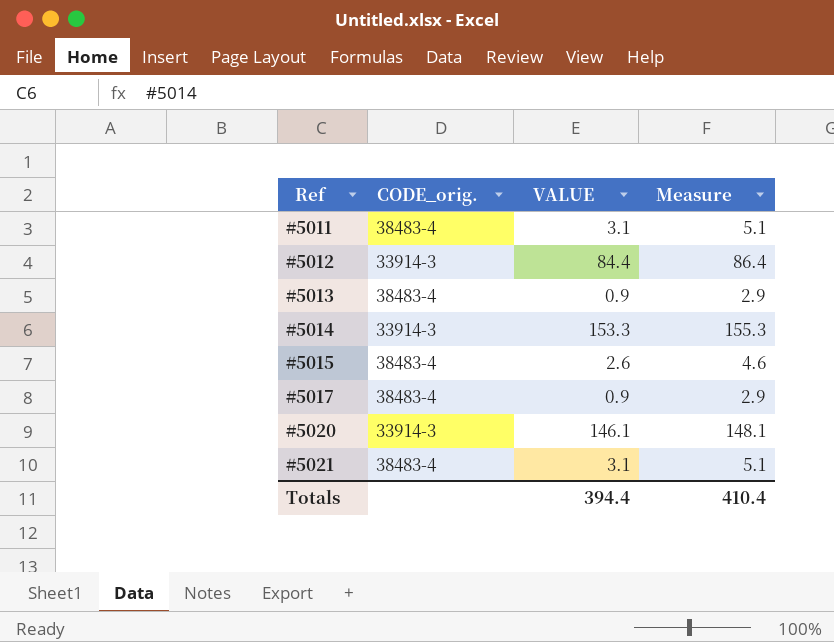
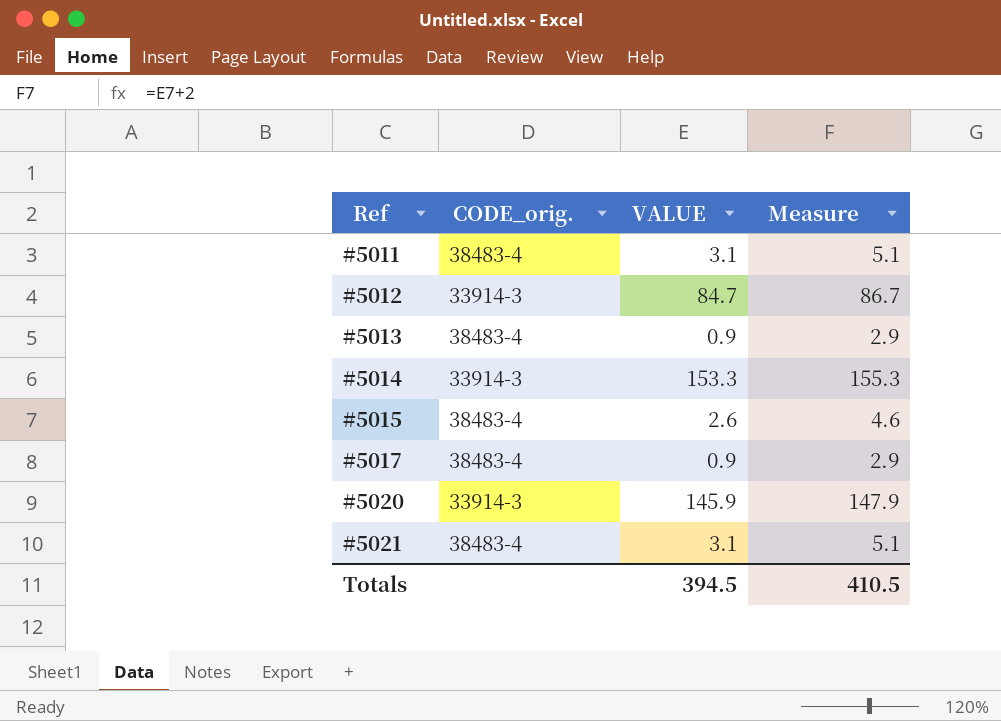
#5012 | VALUE: 84.4 -> 84.7
#5012 | Measure: 86.4 -> 86.7
#5020 | VALUE: 146.1 -> 145.9
#5020 | Measure: 148.1 -> 147.9
Totals | VALUE: 394.4 -> 394.5
Totals | Measure: 410.4 -> 410.5

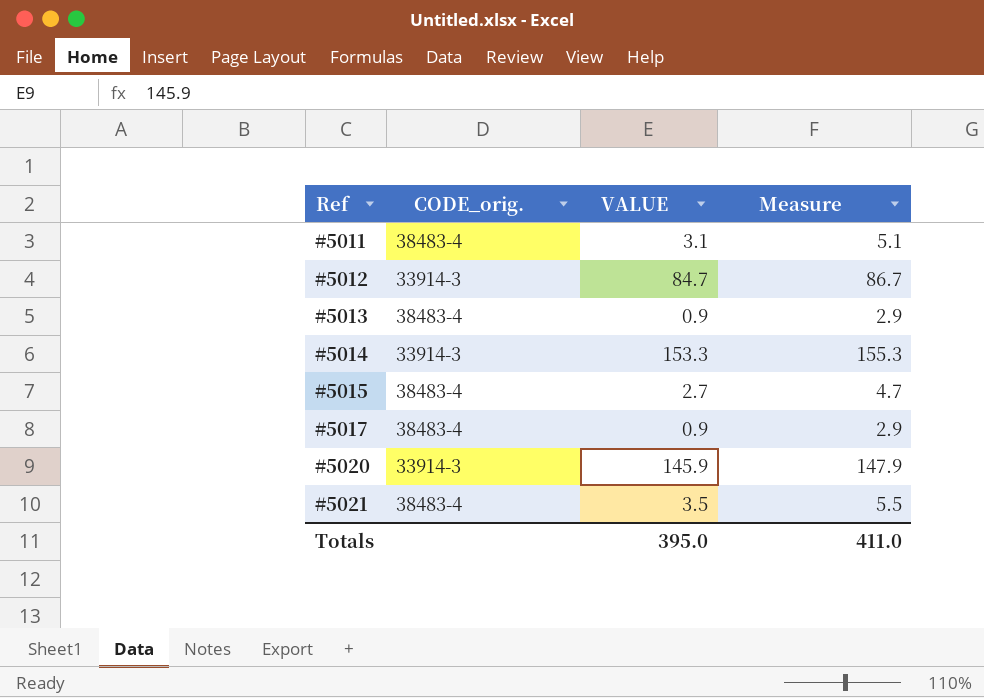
#5015 | VALUE: 2.6 -> 2.7
#5015 | Measure: 4.6 -> 4.7
#5021 | VALUE: 3.1 -> 3.5
#5021 | Measure: 5.1 -> 5.5
Totals | VALUE: 394.5 -> 395.0
Totals | Measure: 410.5 -> 411.0

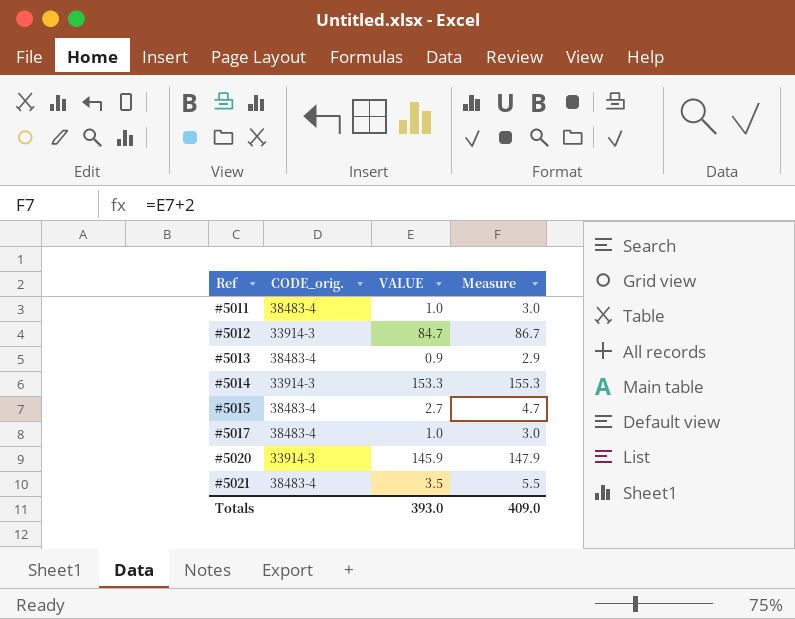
#5011 | VALUE: 3.1 -> 1.0
#5011 | Measure: 5.1 -> 3.0
#5017 | VALUE: 0.9 -> 1.0
#5017 | Measure: 2.9 -> 3.0
Totals | VALUE: 395.0 -> 393.0
Totals | Measure: 411.0 -> 409.0

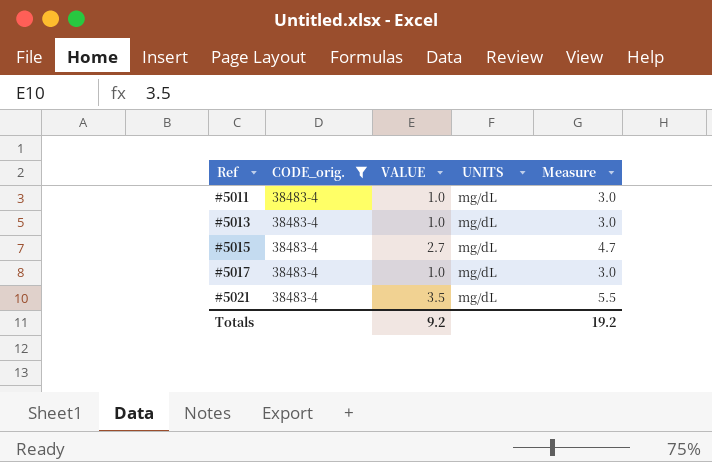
filter: none -> CODE_orig. = 38483-4
column UNITS | position: none -> 4
#5013 | VALUE: 0.9 -> 1.0
#5013 | Measure: 2.9 -> 3.0
Totals | VALUE: 393.0 -> 9.2
Totals | Measure: 409.0 -> 19.2

